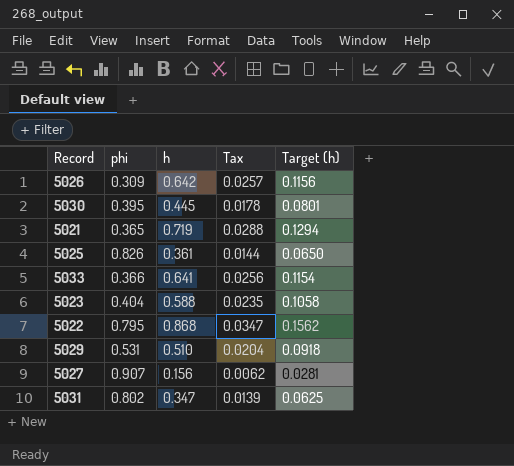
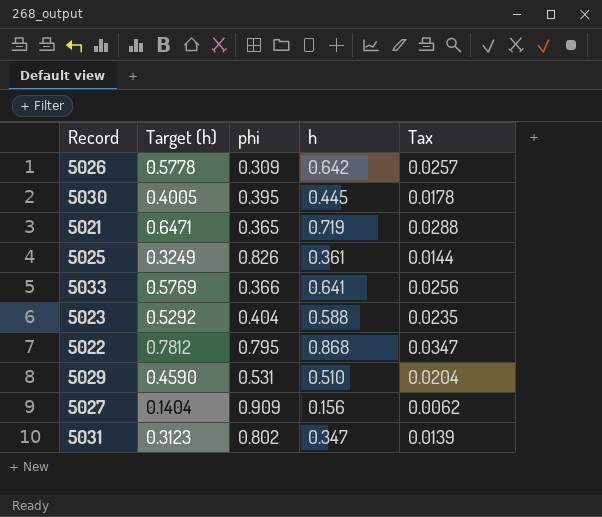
column Target (h) | formula: [h] * 0.18 -> [h] * 0.9
column Target (h) | position: 5 -> 2
5027 | phi: 0.907 -> 0.909

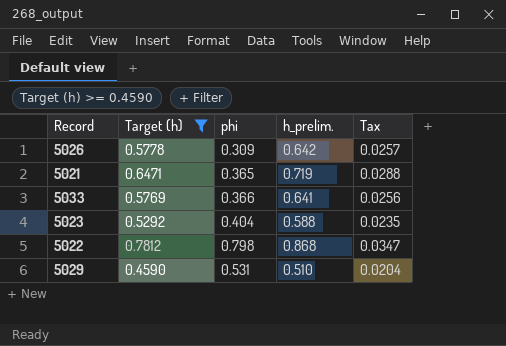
filter: none -> Target (h) >= 0.4590
column name: h -> h_prelim.
5022 | phi: 0.795 -> 0.798

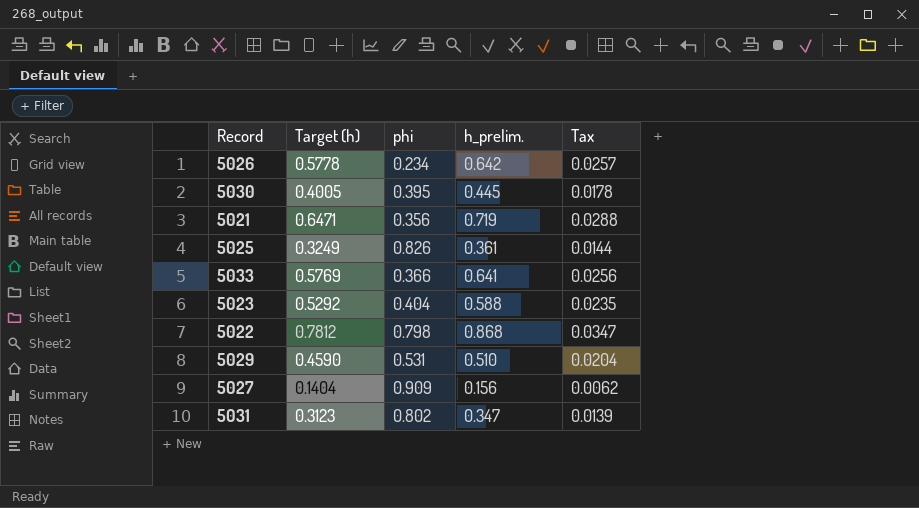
filter: Target (h) >= 0.4590 -> none
5026 | phi: 0.309 -> 0.234
5021 | phi: 0.365 -> 0.356

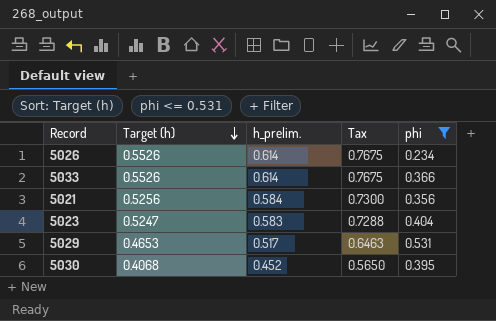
filter: none -> phi <= 0.531
row order: none -> Target (h) descending
column Tax | formula: [h_prelim.] * 0.04 -> [h_prelim.] * 1.25
column phi | position: 3 -> 5
5026 | Target (h): 0.5778 -> 0.5526
5026 | h_prelim.: 0.642 -> 0.614
5033 | Target (h): 0.5769 -> 0.5526
5033 | h_prelim.: 0.641 -> 0.614
5021 | Target (h): 0.6471 -> 0.5256
5021 | h_prelim.: 0.719 -> 0.584
5023 | Target (h): 0.5292 -> 0.5247
5023 | h_prelim.: 0.588 -> 0.583
5029 | Target (h): 0.4590 -> 0.4653
5029 | h_prelim.: 0.510 -> 0.517
5030 | Target (h): 0.4005 -> 0.4068
5030 | h_prelim.: 0.445 -> 0.452

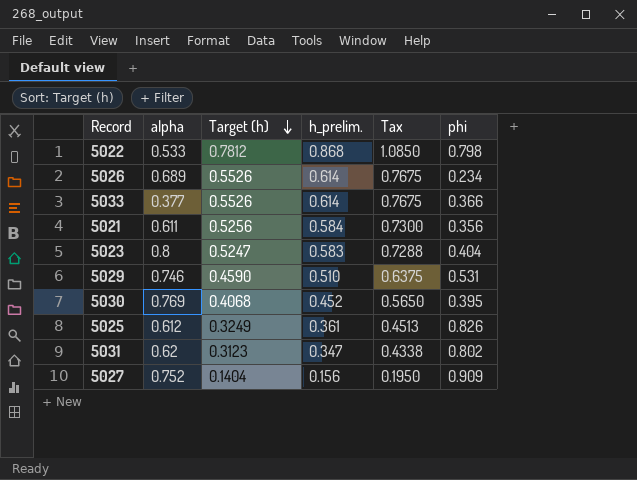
filter: phi <= 0.531 -> none
column alpha | position: none -> 2
5029 | Target (h): 0.4653 -> 0.4590
5029 | h_prelim.: 0.517 -> 0.510
5029 | Tax: 0.6463 -> 0.6375

